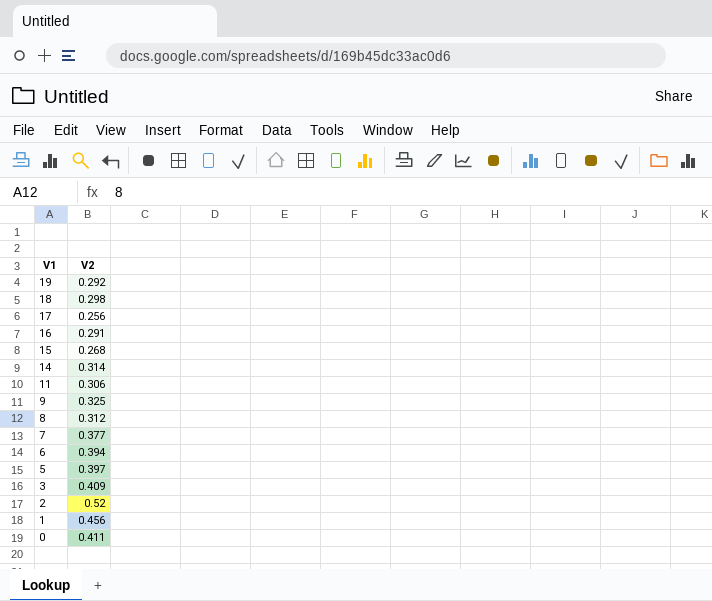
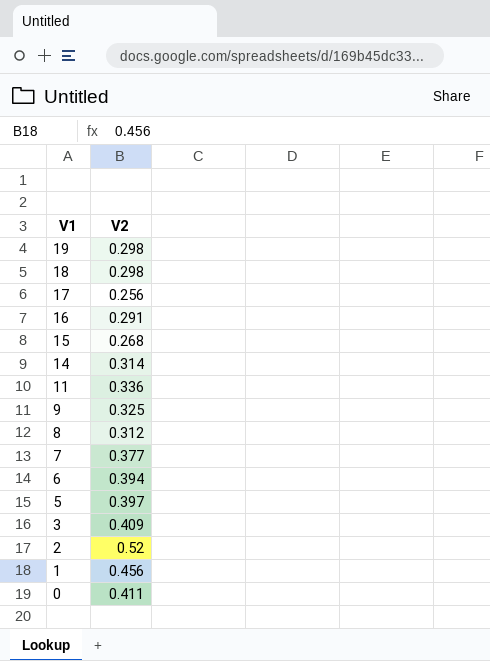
19 | V2: 0.292 -> 0.298
11 | V2: 0.306 -> 0.336

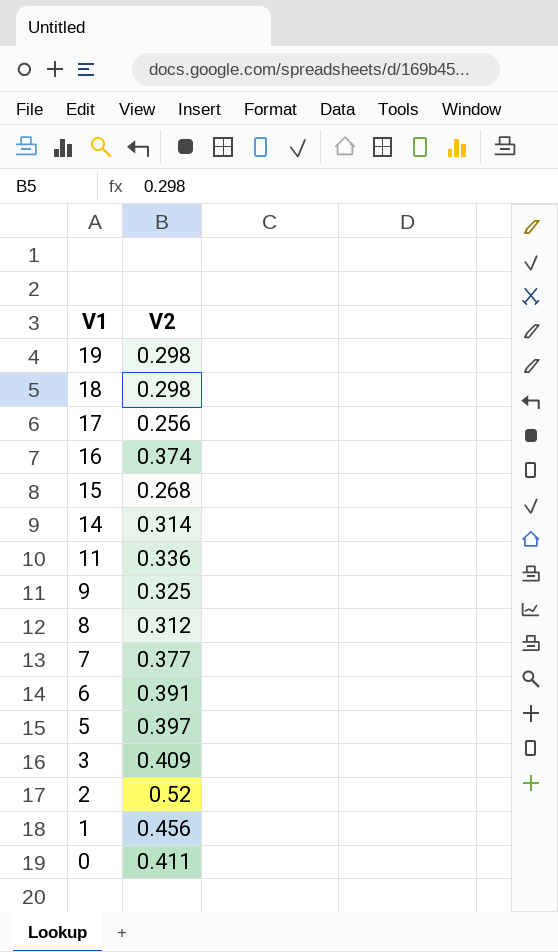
16 | V2: 0.291 -> 0.374
6 | V2: 0.394 -> 0.391

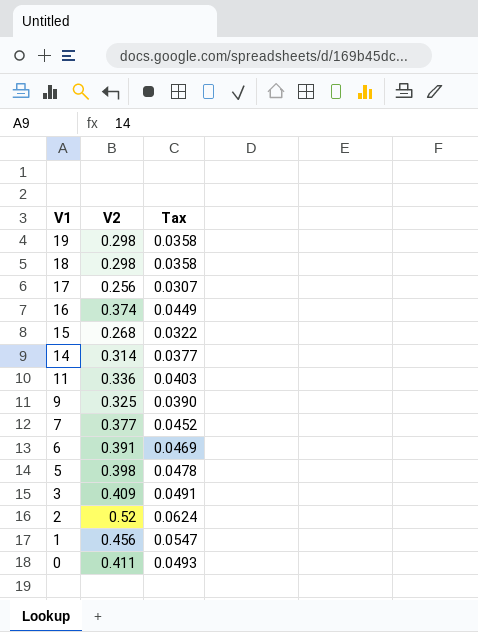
column Tax | formula: none -> [V2] * 0.12
row 8: 0.312 -> none
5 | V2: 0.397 -> 0.398

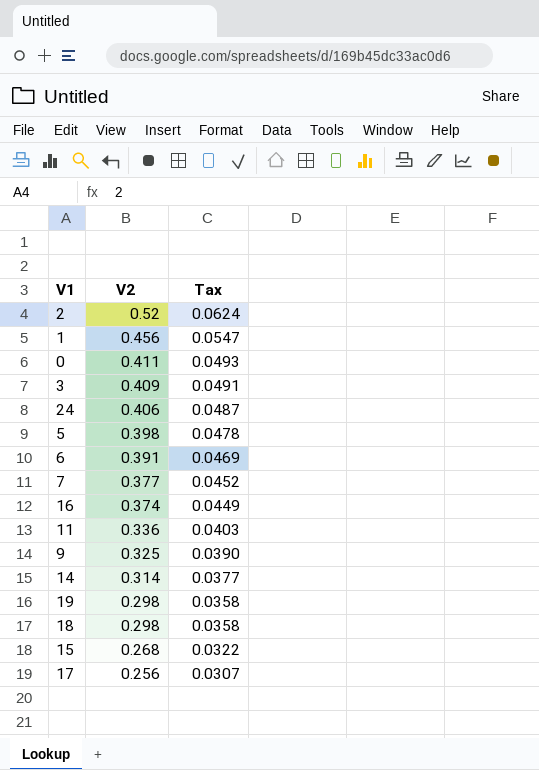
row order: V1 descending -> V2 descending
row 24: none -> 0.406 | 0.0487

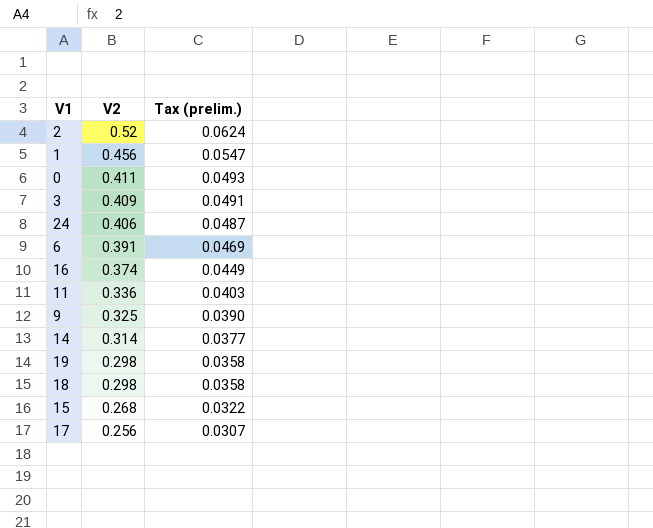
column name: Tax -> Tax (prelim.)
row 5: 0.398 | 0.0478 -> none
row 7: 0.377 | 0.0452 -> none

